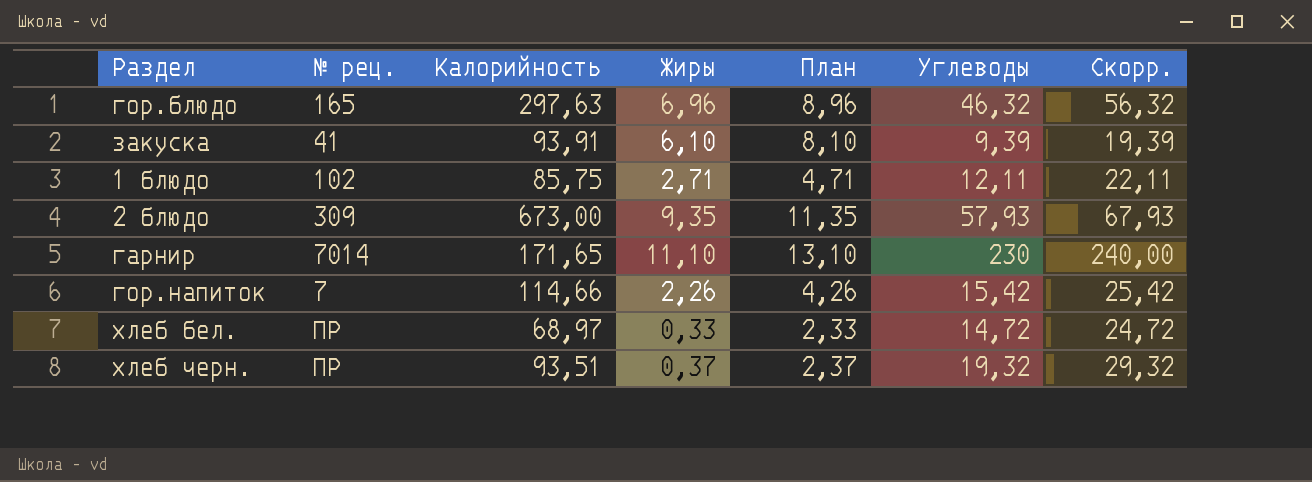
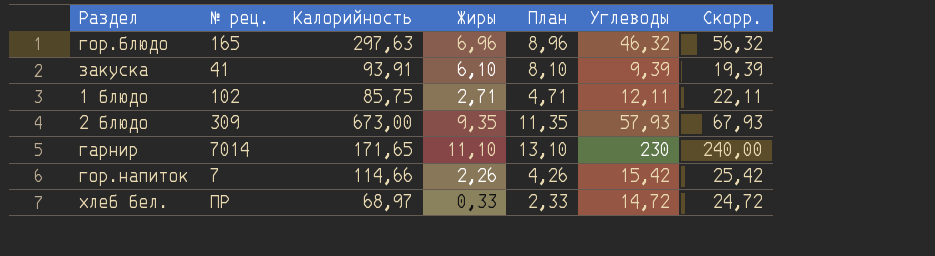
row хлеб черн.: ПР | 93,51 | 0,37 | 2,37 | 19,32 | 29,32 -> none

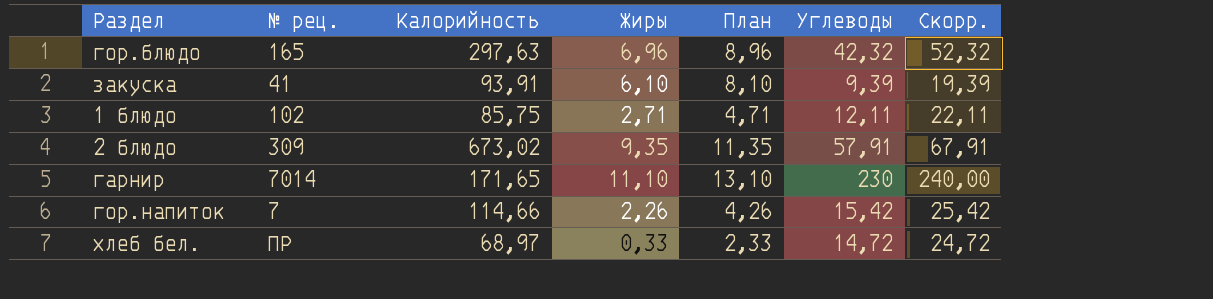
гор.блюдо | Углеводы: 46,32 -> 42,32
гор.блюдо | Скорр.: 56,32 -> 52,32
2 блюдо | Калорийность: 673,00 -> 673,02
2 блюдо | Углеводы: 57,93 -> 57,91
2 блюдо | Скорр.: 67,93 -> 67,91

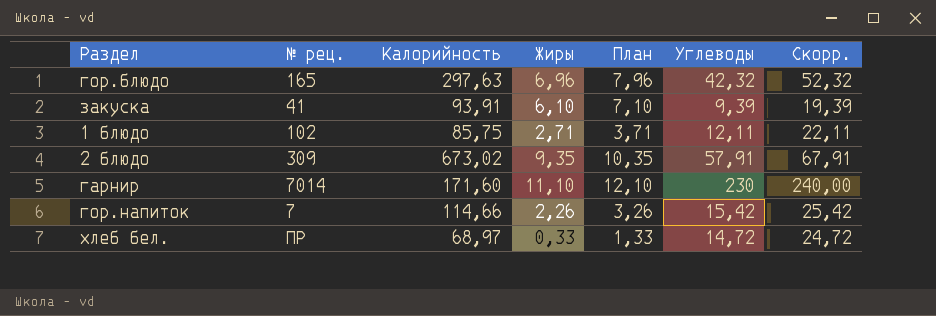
column План | formula: [Жиры] + 2 -> [Жиры] + 1
гарнир | Калорийность: 171,65 -> 171,60

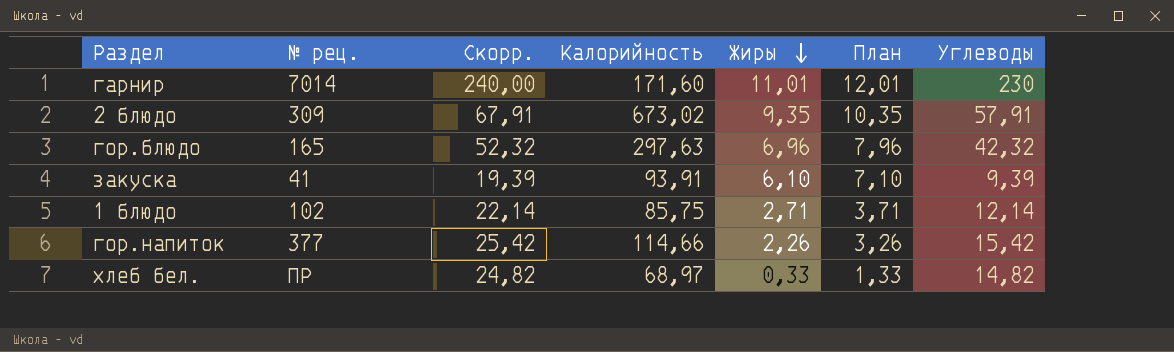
row order: none -> Жиры descending
column Скорр. | position: 7 -> 3
гарнир | Жиры: 11,10 -> 11,01
гарнир | План: 12,10 -> 12,01
1 блюдо | Скорр.: 22,11 -> 22,14
1 блюдо | Углеводы: 12,11 -> 12,14
гор.напиток | № рец.: 7 -> 377
хлеб бел. | Скорр.: 24,72 -> 24,82
хлеб бел. | Углеводы: 14,72 -> 14,82

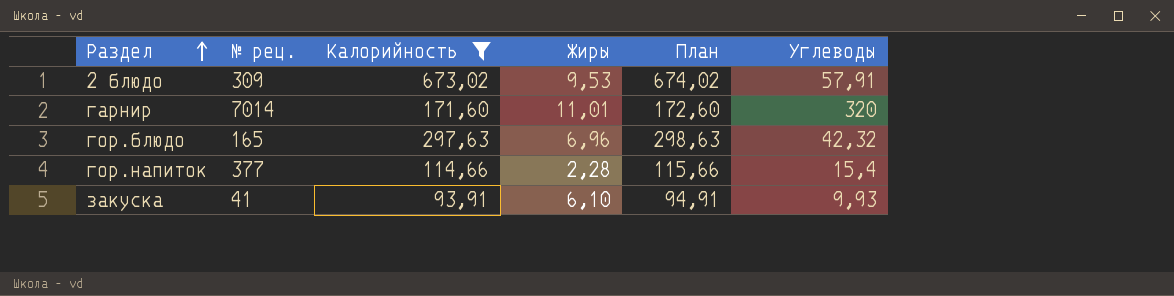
filter: none -> Калорийность >= 93,91
row order: Жиры descending -> Раздел ascending
column Скорр. | formula: [Углеводы] + 10 -> none
column План | formula: [Жиры] + 1 -> [Калорийность] + 1
2 блюдо | Жиры: 9,35 -> 9,53
гарнир | Углеводы: 230 -> 320
гор.напиток | Жиры: 2,26 -> 2,28
гор.напиток | Углеводы: 15,42 -> 15,4
закуска | Углеводы: 9,39 -> 9,93

